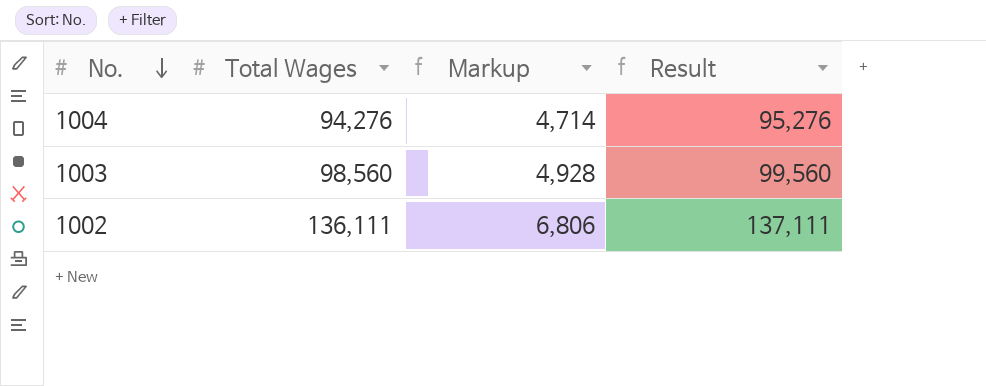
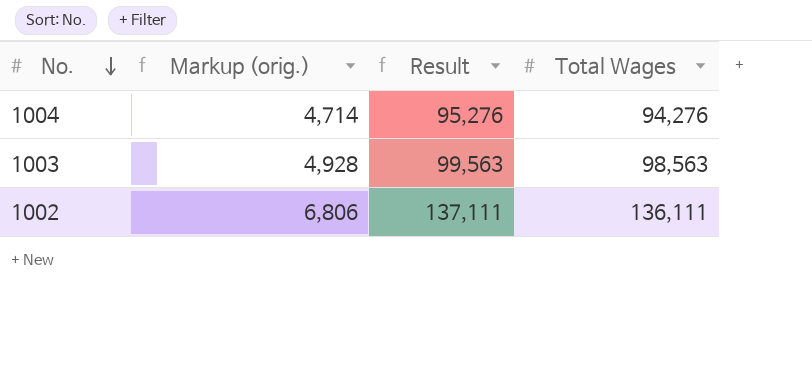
column name: Markup -> Markup (orig.)
column Total Wages | position: 2 -> 4
1003 | Result: 99,560 -> 99,563
1003 | Total Wages: 98,560 -> 98,563

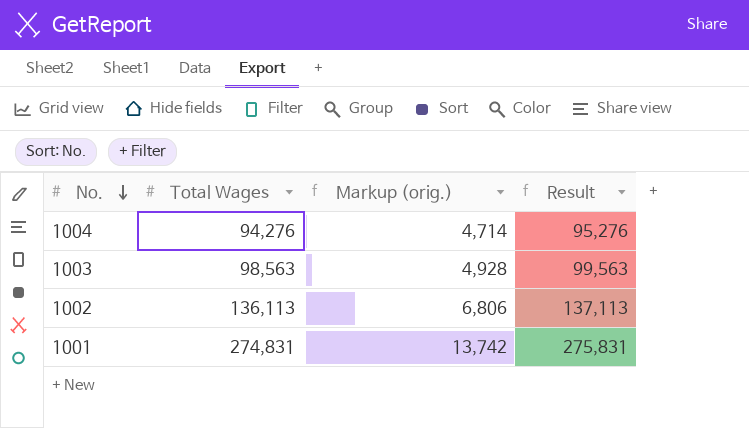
column Total Wages | position: 4 -> 2
1002 | Total Wages: 136,111 -> 136,113
1002 | Result: 137,111 -> 137,113
row 1001: none -> 274,831 | 13,742 | 275,831

